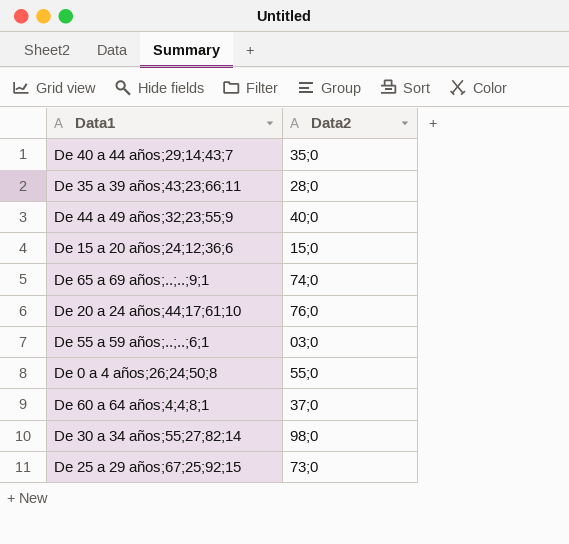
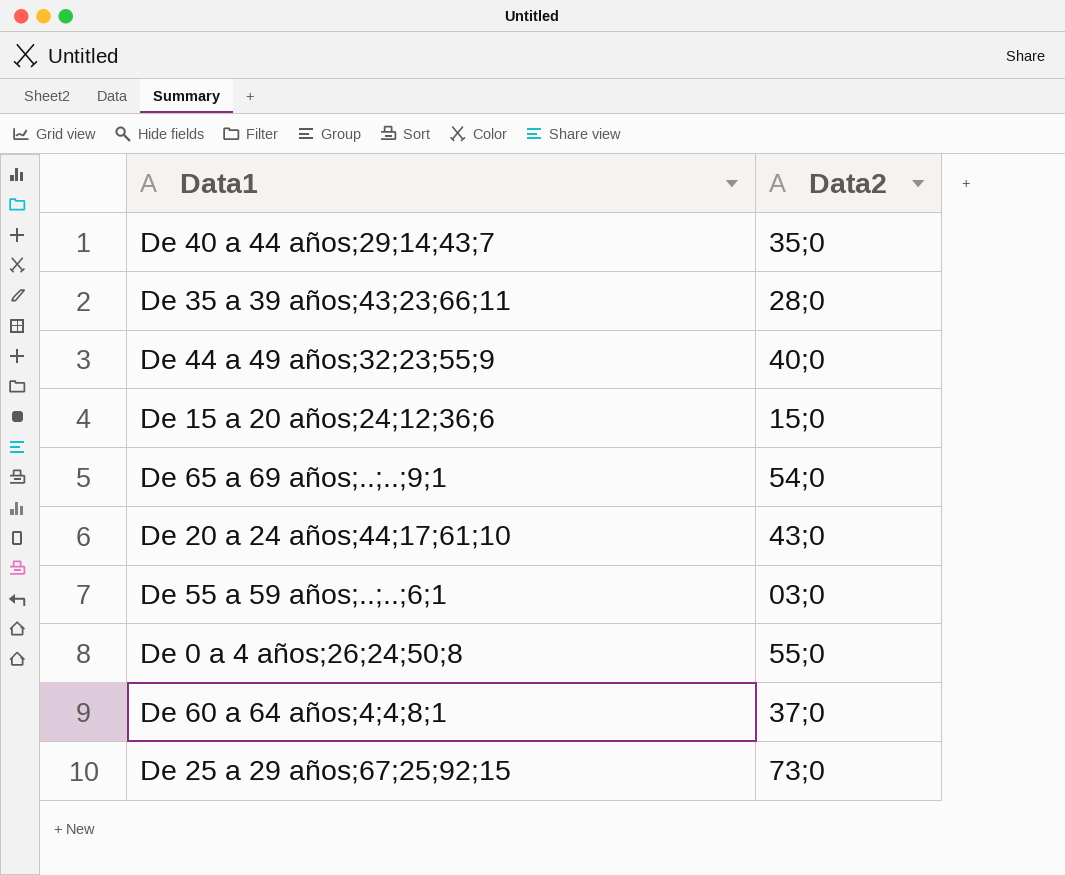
row De 30 a 34 años;55;27;82;14: 98;0 -> none
De 65 a 69 años;..;..;9;1 | Data2: 74;0 -> 54;0
De 20 a 24 años;44;17;61;10 | Data2: 76;0 -> 43;0

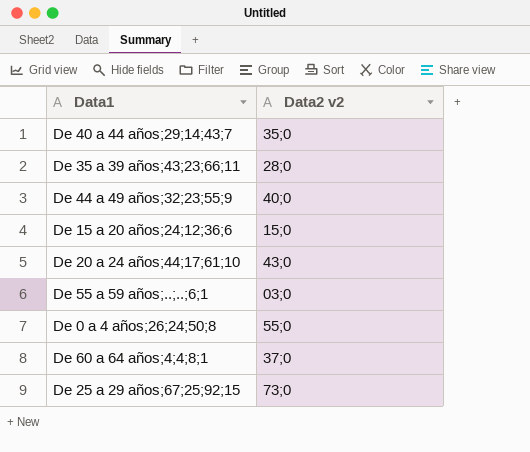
column name: Data2 -> Data2 v2
row De 65 a 69 años;..;..;9;1: 54;0 -> none

